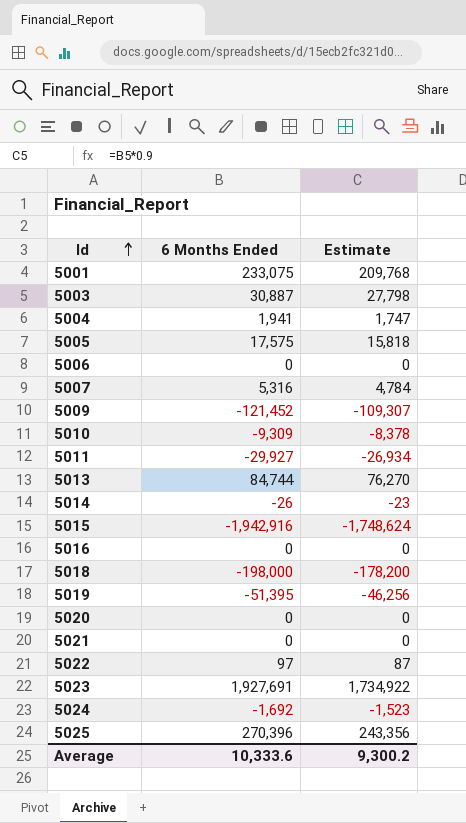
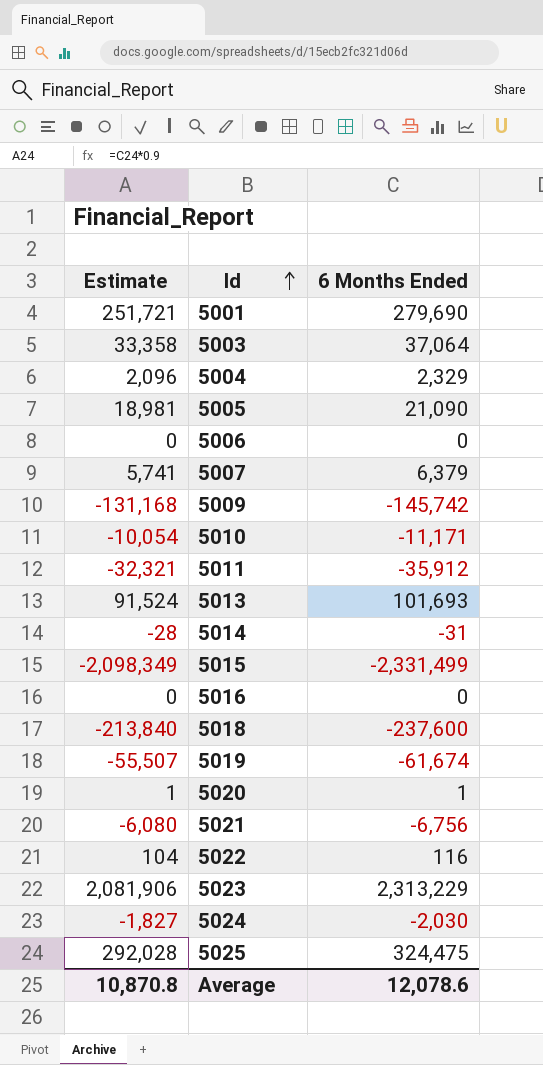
column Estimate | position: 3 -> 1
5001 | Estimate: 209,768 -> 251,721
5001 | 6 Months Ended: 233,075 -> 279,690
5003 | Estimate: 27,798 -> 33,358
5003 | 6 Months Ended: 30,887 -> 37,064
5004 | Estimate: 1,747 -> 2,096
5004 | 6 Months Ended: 1,941 -> 2,329
5005 | Estimate: 15,818 -> 18,981
5005 | 6 Months Ended: 17,575 -> 21,090
5007 | Estimate: 4,784 -> 5,741
5007 | 6 Months Ended: 5,316 -> 6,379
5009 | Estimate: -109,307 -> -131,168
5009 | 6 Months Ended: -121,452 -> -145,742
5010 | Estimate: -8,378 -> -10,054
5010 | 6 Months Ended: -9,309 -> -11,171
5011 | Estimate: -26,934 -> -32,321
5011 | 6 Months Ended: -29,927 -> -35,912
5013 | Estimate: 76,270 -> 91,524
5013 | 6 Months Ended: 84,744 -> 101,693
5014 | Estimate: -23 -> -28
5014 | 6 Months Ended: -26 -> -31
5015 | Estimate: -1,748,624 -> -2,098,349
5015 | 6 Months Ended: -1,942,916 -> -2,331,499
5018 | Estimate: -178,200 -> -213,840
5018 | 6 Months Ended: -198,000 -> -237,600
5019 | Estimate: -46,256 -> -55,507
5019 | 6 Months Ended: -51,395 -> -61,674
5020 | Estimate: 0 -> 1
5020 | 6 Months Ended: 0 -> 1
5021 | Estimate: 0 -> -6,080
5021 | 6 Months Ended: 0 -> -6,756
5022 | Estimate: 87 -> 104
5022 | 6 Months Ended: 97 -> 116
5023 | Estimate: 1,734,922 -> 2,081,906
5023 | 6 Months Ended: 1,927,691 -> 2,313,229
5024 | Estimate: -1,523 -> -1,827
5024 | 6 Months Ended: -1,692 -> -2,030
5025 | Estimate: 243,356 -> 292,028
5025 | 6 Months Ended: 270,396 -> 324,475
Average | Estimate: 9,300.2 -> 10,870.8
Average | 6 Months Ended: 10,333.6 -> 12,078.6

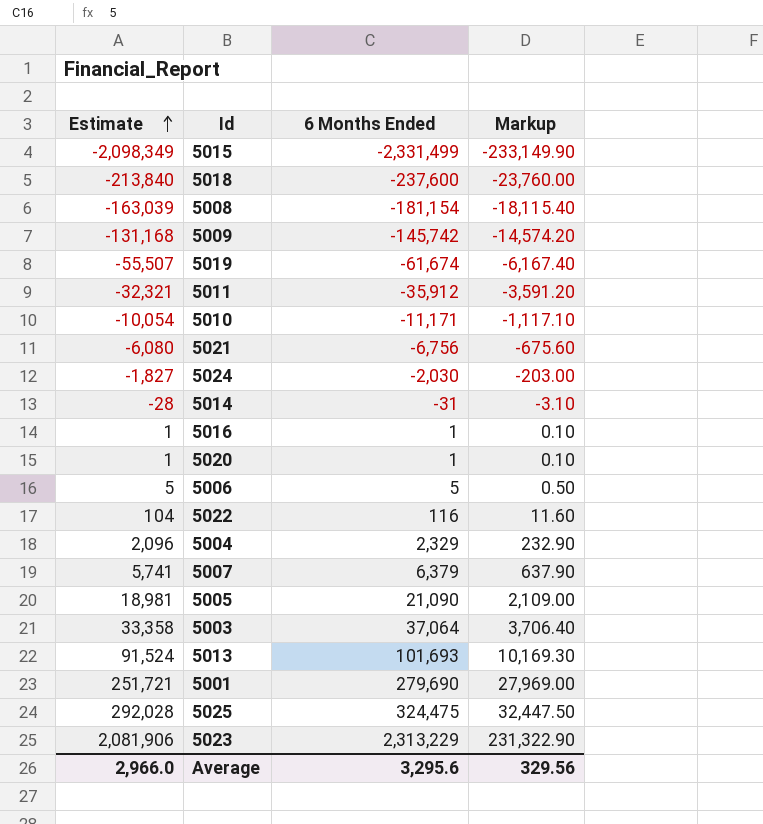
row order: Id ascending -> Estimate ascending
column Markup | formula: none -> [6 Months Ended] * 0.1
row 5008: none -> -163,039 | -181,154 | -18,115.40
5016 | Estimate: 0 -> 1
5016 | 6 Months Ended: 0 -> 1
5006 | Estimate: 0 -> 5
5006 | 6 Months Ended: 0 -> 5
Average | Estimate: 10,870.8 -> 2,966.0
Average | 6 Months Ended: 12,078.6 -> 3,295.6

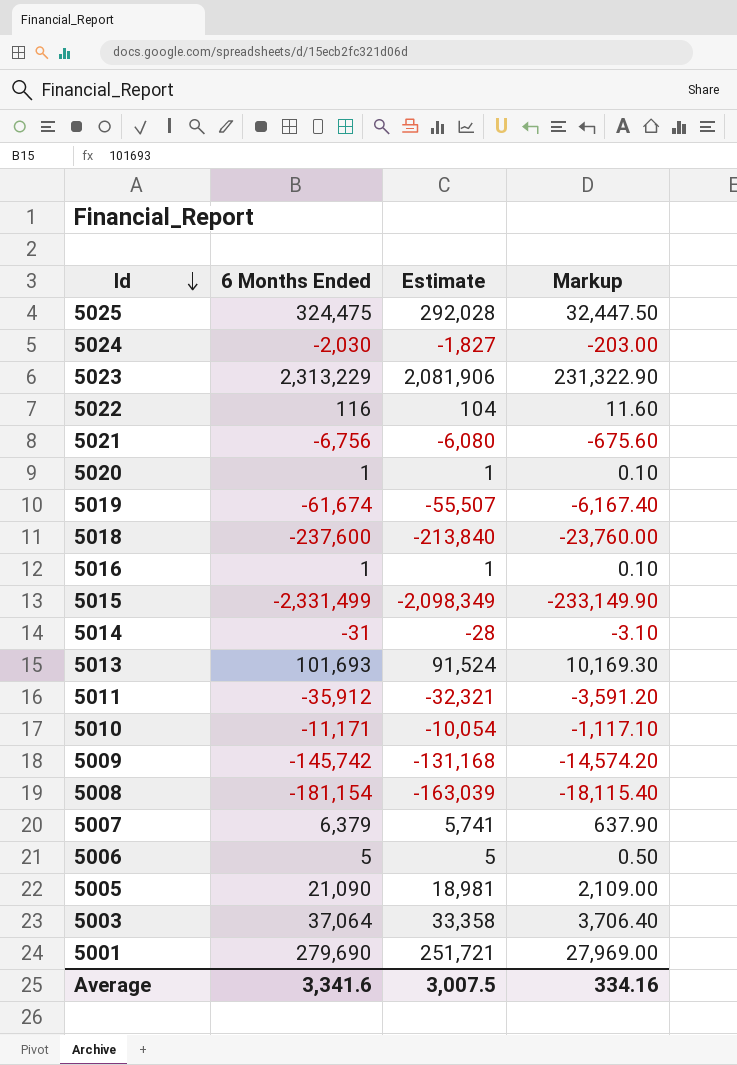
row order: Estimate ascending -> Id descending
column Estimate | position: 1 -> 3
row 5004: 2,096 | 2,329 | 232.90 -> none
Average | 6 Months Ended: 3,295.6 -> 3,341.6
Average | Estimate: 2,966.0 -> 3,007.5
Average | Markup: 329.56 -> 334.16

